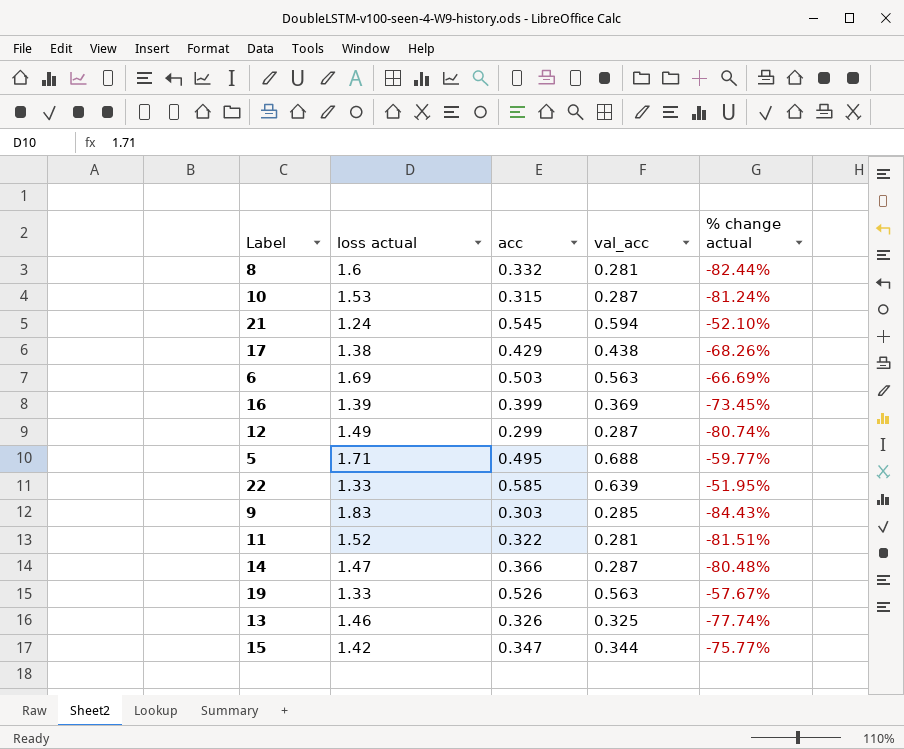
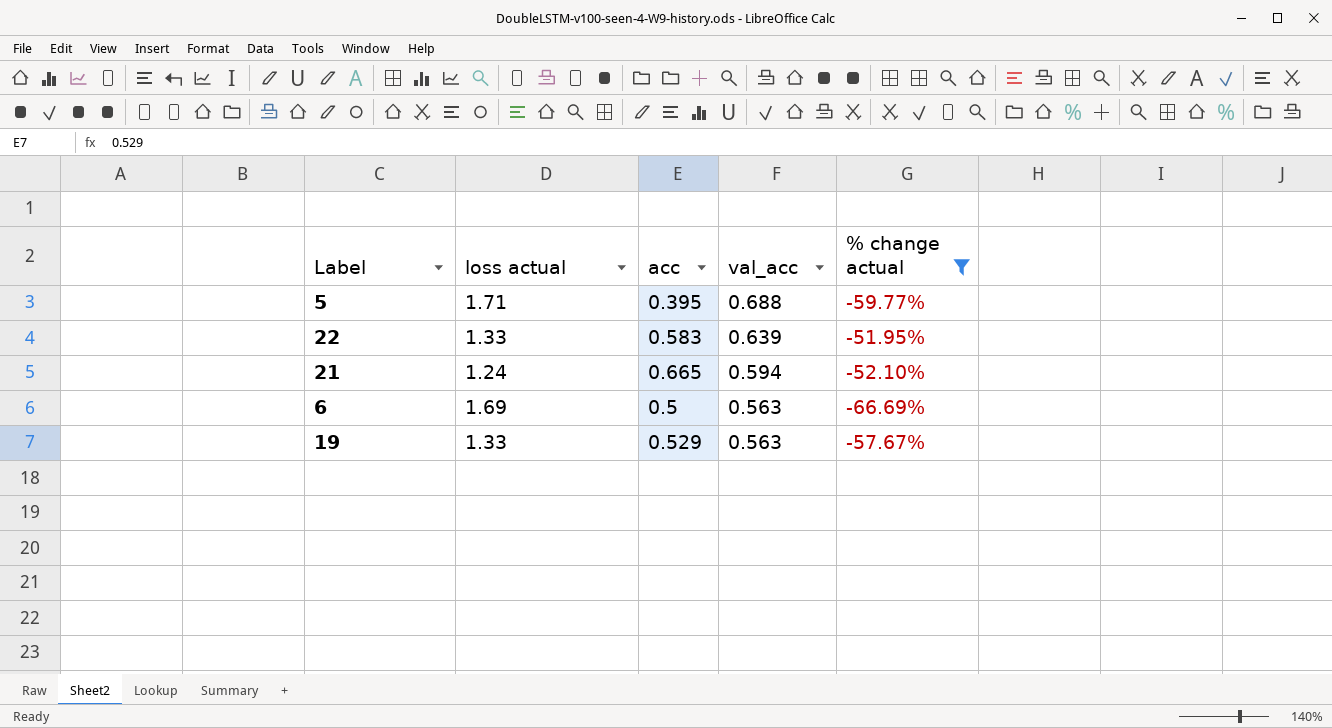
filter: none -> % change actual >= -66.69%
row order: none -> val_acc descending
5 | acc: 0.495 -> 0.395
22 | acc: 0.585 -> 0.583
21 | acc: 0.545 -> 0.665
6 | acc: 0.503 -> 0.5
19 | acc: 0.526 -> 0.529

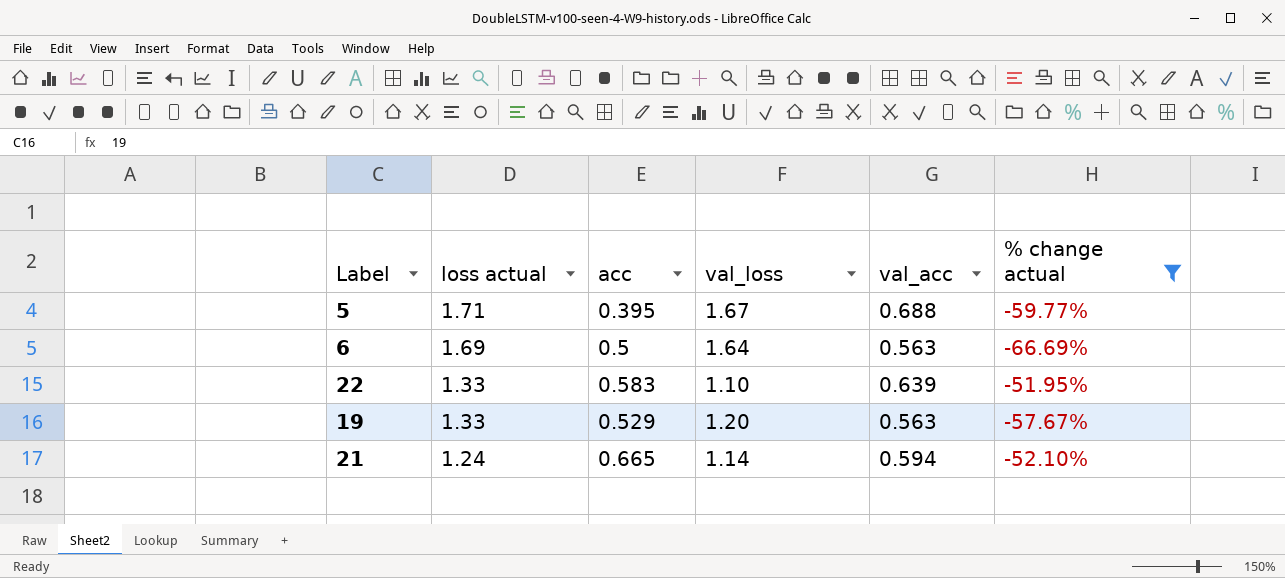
row order: val_acc descending -> loss actual descending
column val_loss | position: none -> 4

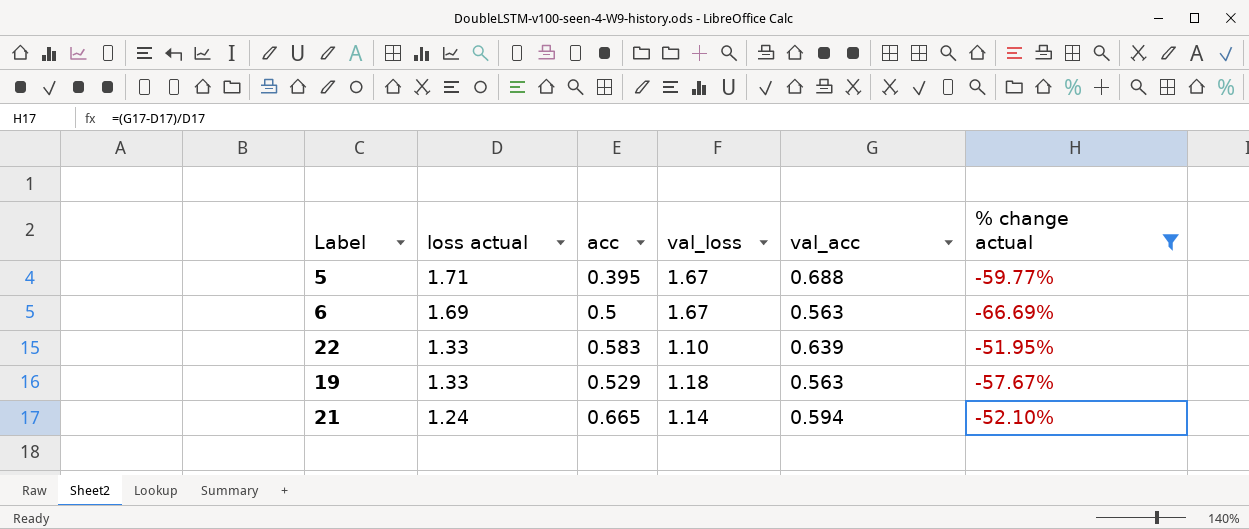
6 | val_loss: 1.64 -> 1.67
19 | val_loss: 1.20 -> 1.18

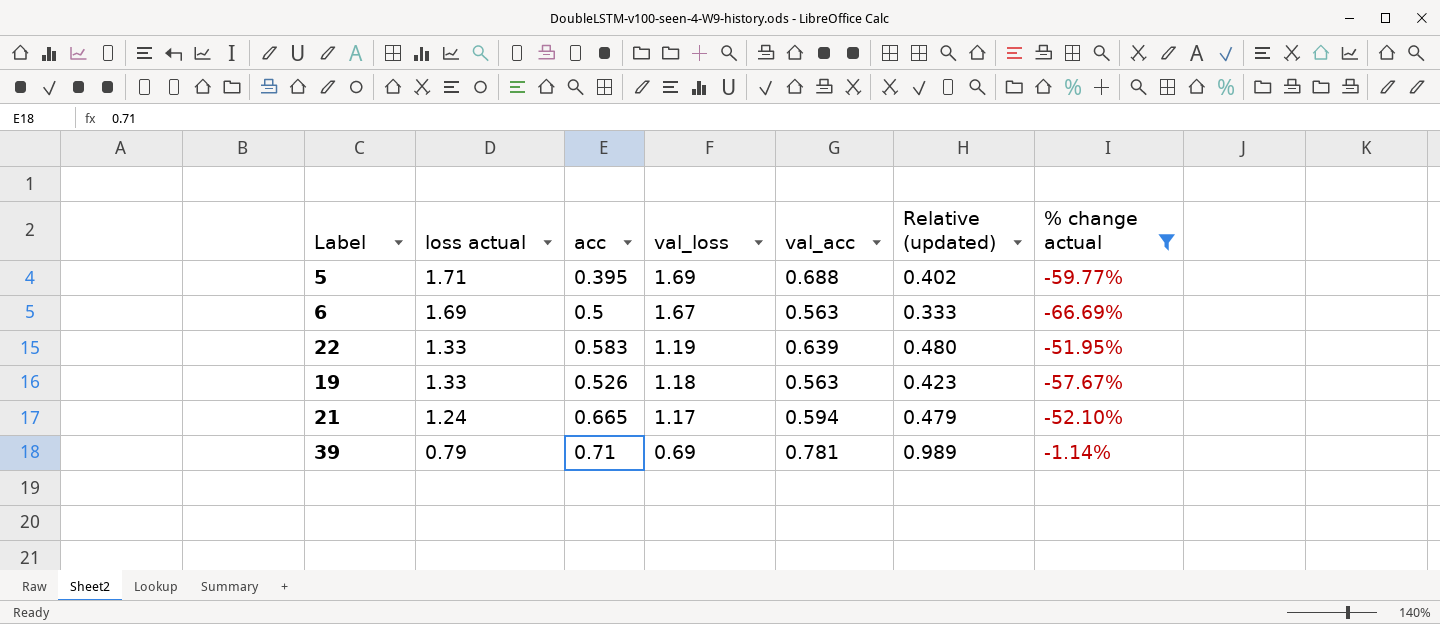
column Relative (updated) | formula: none -> [val_acc] / [loss actual]
5 | val_loss: 1.67 -> 1.69
22 | val_loss: 1.10 -> 1.19
19 | acc: 0.529 -> 0.526
21 | val_loss: 1.14 -> 1.17
row 39: none -> 0.79 | 0.71 | 0.69 | 0.781 | 0.989 | -1.14%

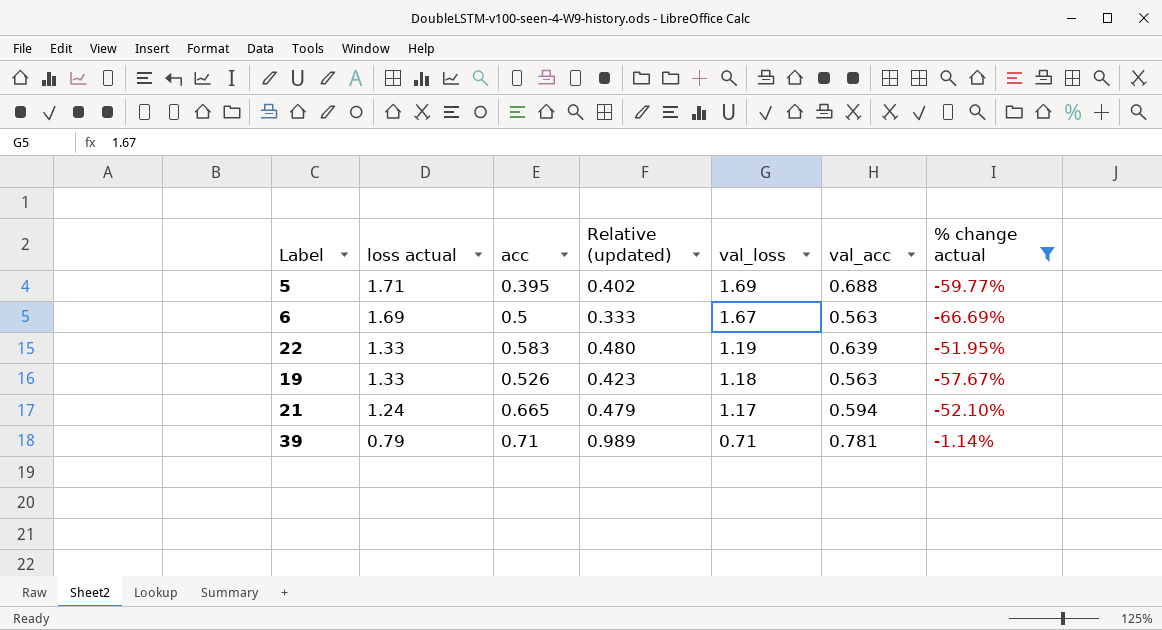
column Relative (updated) | position: 6 -> 4
39 | val_loss: 0.69 -> 0.71

